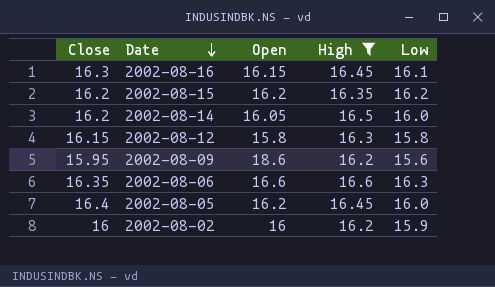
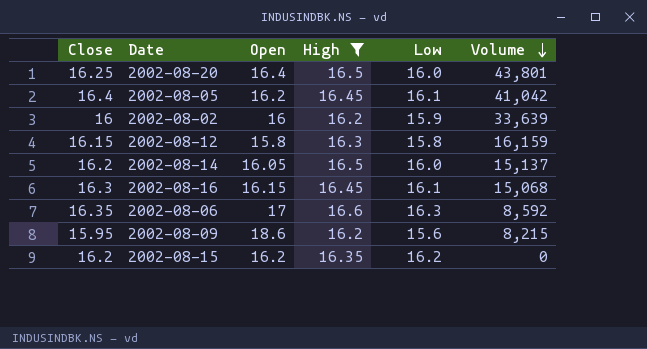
row order: Date descending -> Volume descending
column Volume | position: none -> 6
row 2002-08-20: none -> 16.25 | 16.4 | 16.5 | 16.0 | 43,801
2002-08-05 | Low: 16.0 -> 16.1
2002-08-06 | Open: 16.6 -> 17

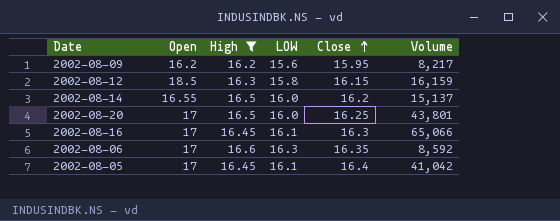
row order: Volume descending -> Close ascending
column name: Low -> LOW
column Close | position: 1 -> 5
row 2002-08-02: 16 | 16 | 16.2 | 15.9 | 33,639 -> none
row 2002-08-15: 16.2 | 16.2 | 16.35 | 16.2 | 0 -> none
2002-08-09 | Open: 18.6 -> 16.2
2002-08-09 | Volume: 8,215 -> 8,217
2002-08-12 | Open: 15.8 -> 18.5
2002-08-14 | Open: 16.05 -> 16.55
2002-08-20 | Open: 16.4 -> 17
2002-08-16 | Open: 16.15 -> 17
2002-08-16 | Volume: 15,068 -> 65,066
2002-08-05 | Open: 16.2 -> 17

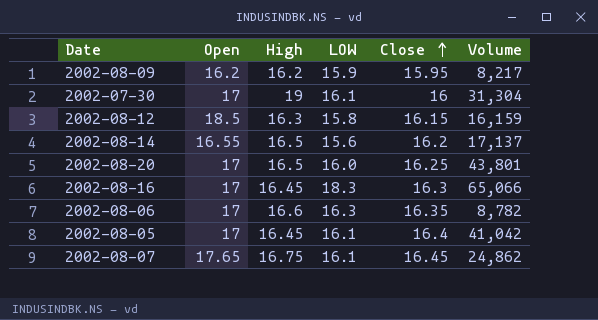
filter: High <= 16.6 -> none
2002-08-09 | LOW: 15.6 -> 15.9
2002-08-14 | LOW: 16.0 -> 15.6
2002-08-14 | Volume: 15,137 -> 17,137
2002-08-16 | LOW: 16.1 -> 18.3
2002-08-06 | Volume: 8,592 -> 8,782

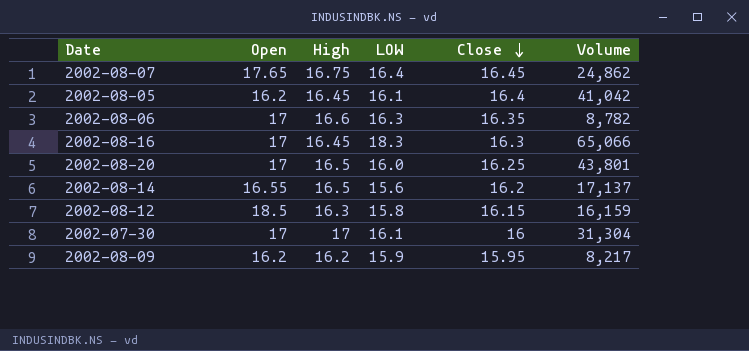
row order: Close ascending -> Close descending
2002-08-07 | LOW: 16.1 -> 16.4
2002-08-05 | Open: 17 -> 16.2
2002-07-30 | High: 19 -> 17

